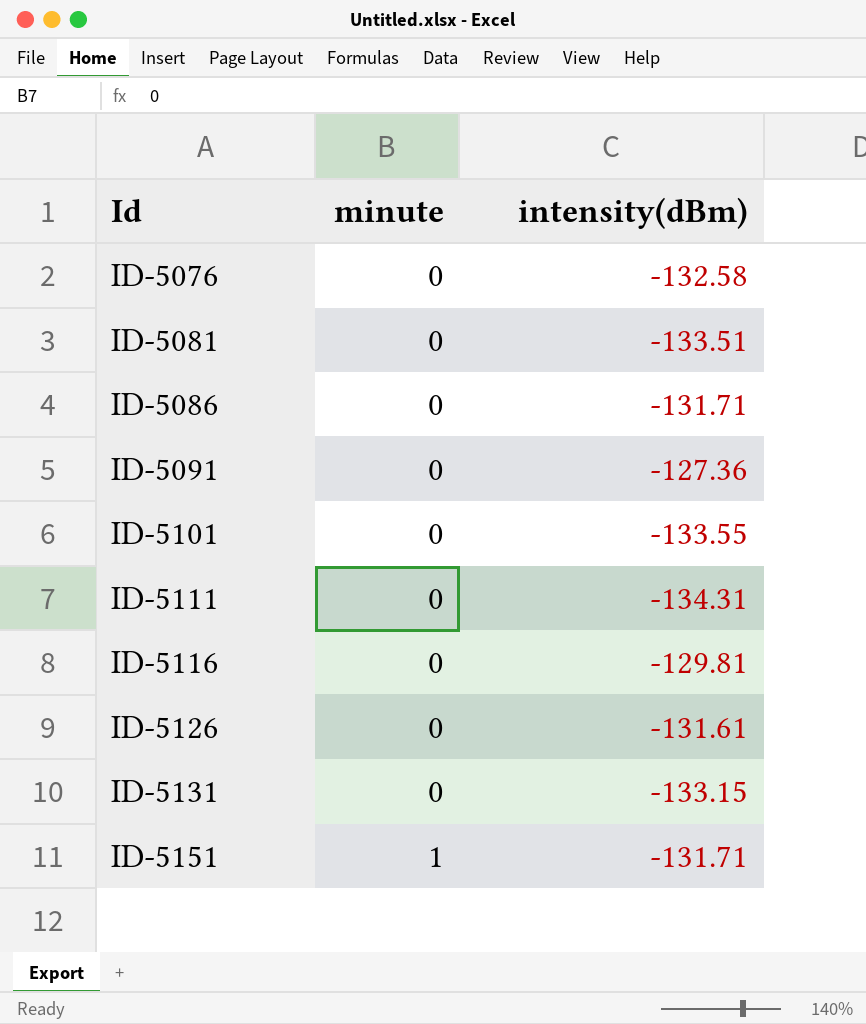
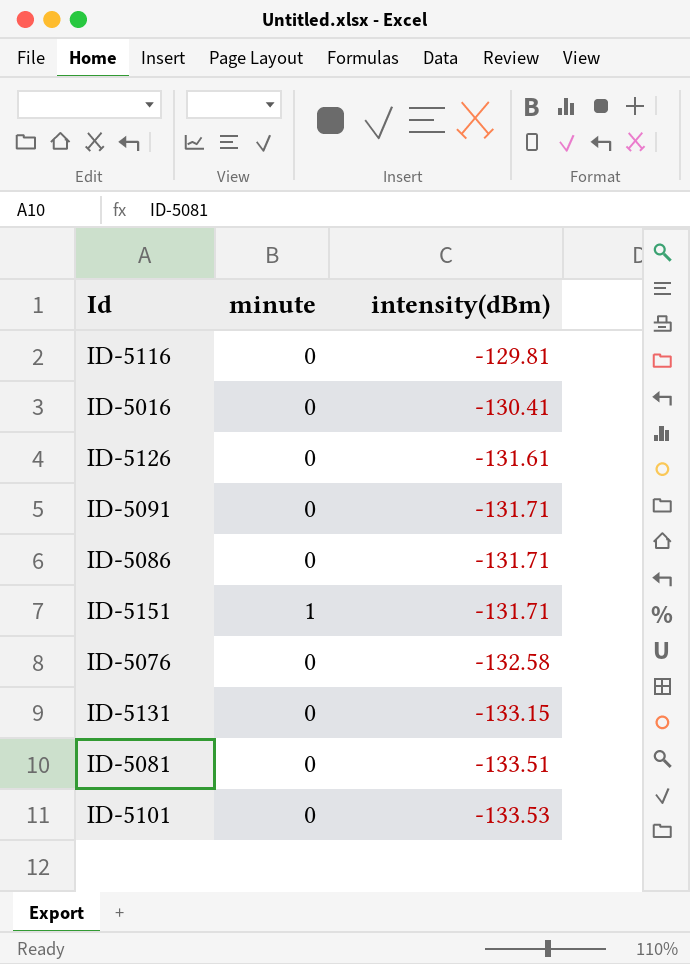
row order: Id ascending -> intensity(dBm) descending
row ID-5111: 0 | -134.31 -> none
row ID-5016: none -> 0 | -130.41
ID-5091 | intensity(dBm): -127.36 -> -131.71
ID-5101 | intensity(dBm): -133.55 -> -133.53

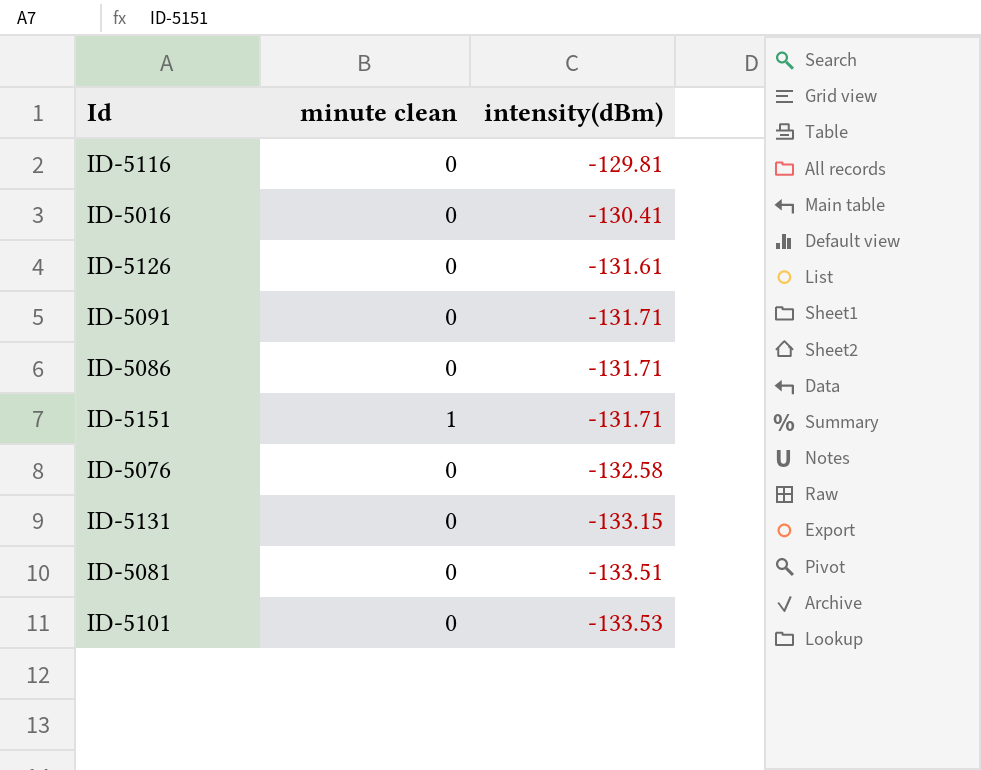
column name: minute -> minute clean

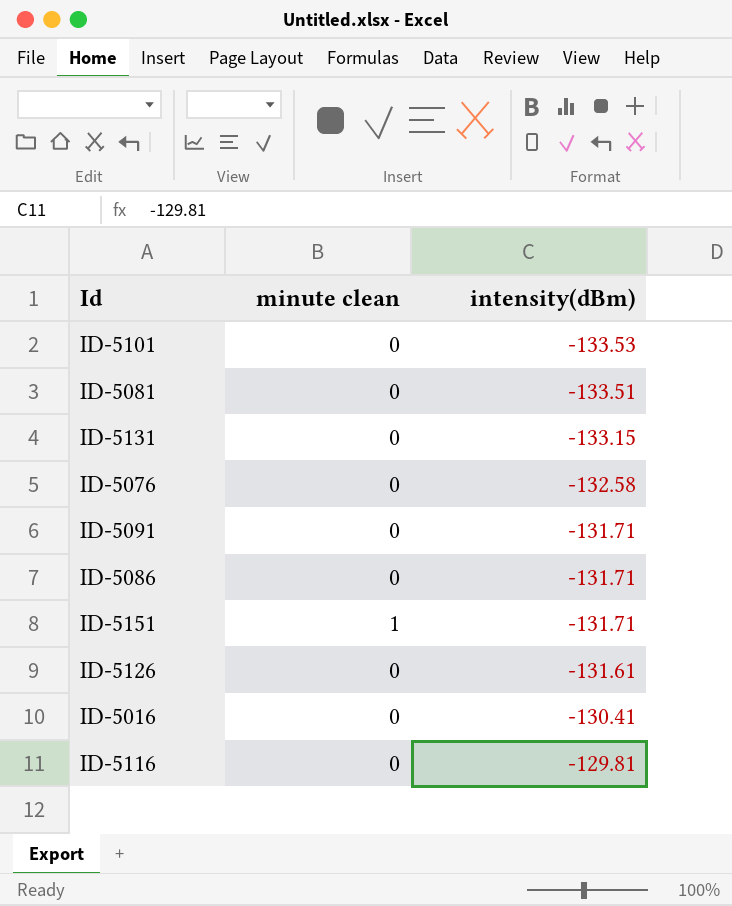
row order: intensity(dBm) descending -> intensity(dBm) ascending

